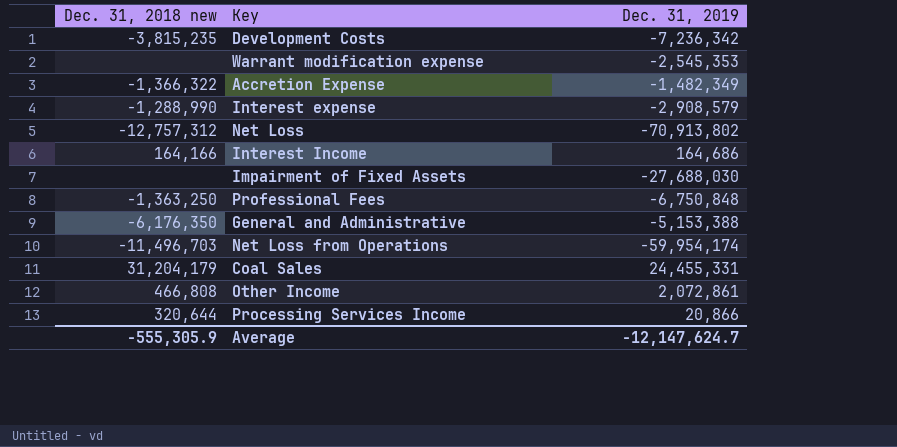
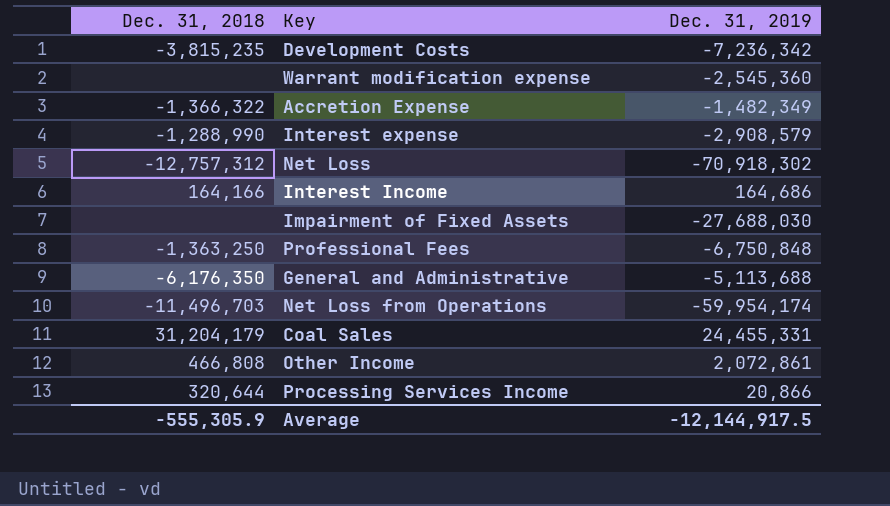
column name: Dec. 31, 2018 new -> Dec. 31, 2018
Warrant modification expense | Dec. 31, 2019: -2,545,353 -> -2,545,360
Net Loss | Dec. 31, 2019: -70,913,802 -> -70,918,302
General and Administrative | Dec. 31, 2019: -5,153,388 -> -5,113,688
Average | Dec. 31, 2019: -12,147,624.7 -> -12,144,917.5

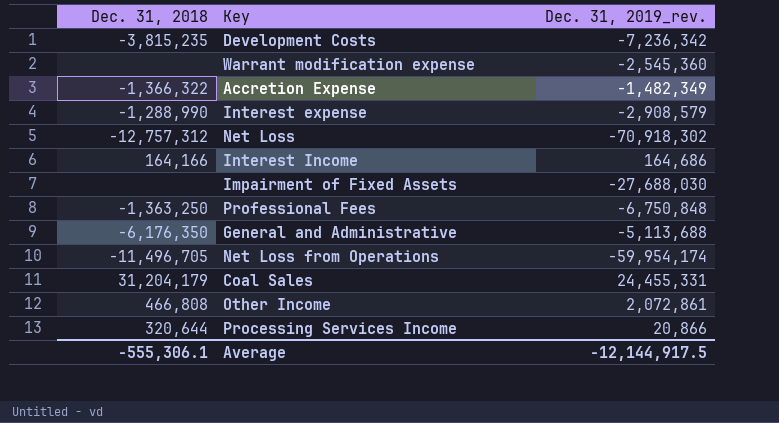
column name: Dec. 31, 2019 -> Dec. 31, 2019_rev.
Net Loss from Operations | Dec. 31, 2018: -11,496,703 -> -11,496,705
Average | Dec. 31, 2018: -555,305.9 -> -555,306.1

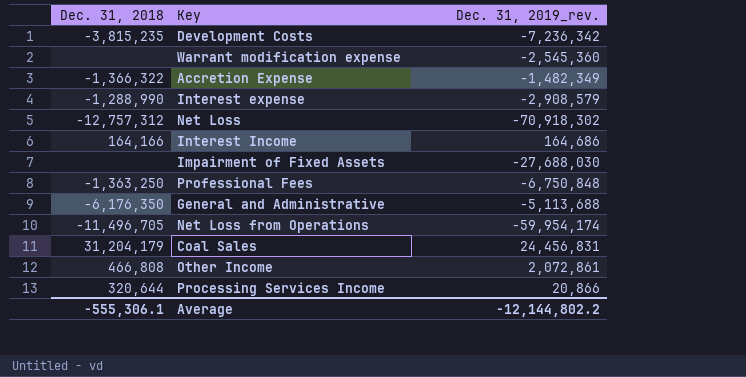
Coal Sales | Dec. 31, 2019_rev.: 24,455,331 -> 24,456,831
Average | Dec. 31, 2019_rev.: -12,144,917.5 -> -12,144,802.2

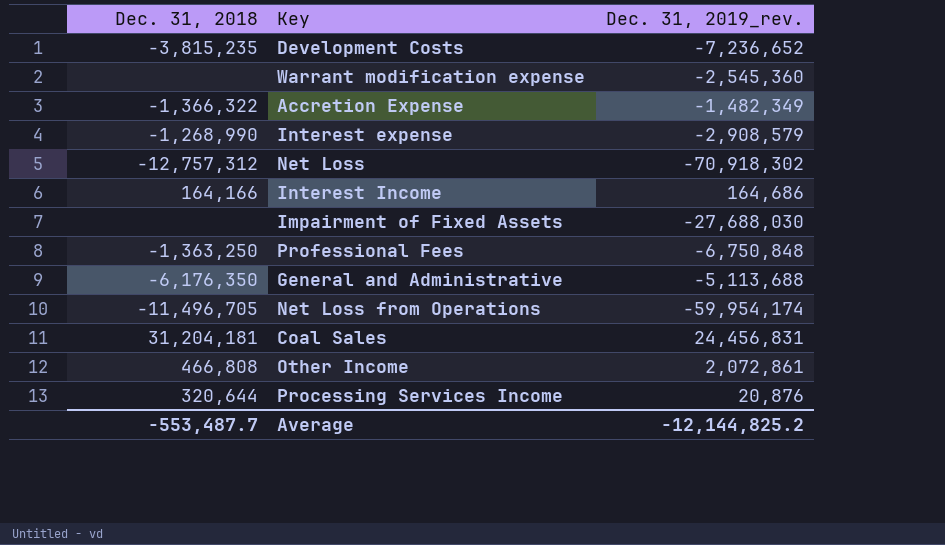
Development Costs | Dec. 31, 2019_rev.: -7,236,342 -> -7,236,652
Interest expense | Dec. 31, 2018: -1,288,990 -> -1,268,990
Coal Sales | Dec. 31, 2018: 31,204,179 -> 31,204,181
Processing Services Income | Dec. 31, 2019_rev.: 20,866 -> 20,876
Average | Dec. 31, 2018: -555,306.1 -> -553,487.7
Average | Dec. 31, 2019_rev.: -12,144,802.2 -> -12,144,825.2

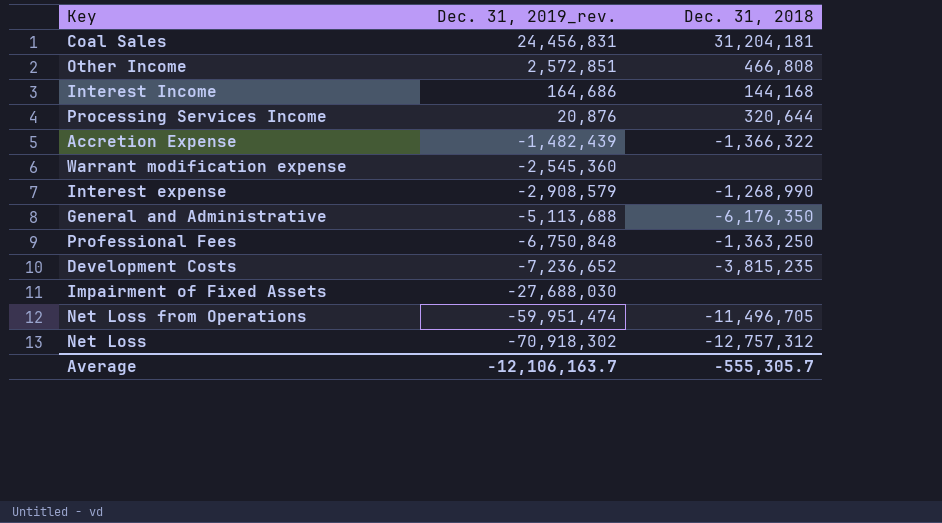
row order: none -> Dec. 31, 2019_rev. descending
column Dec. 31, 2018 | position: 1 -> 3
Other Income | Dec. 31, 2019_rev.: 2,072,861 -> 2,572,851
Interest Income | Dec. 31, 2018: 164,166 -> 144,168
Accretion Expense | Dec. 31, 2019_rev.: -1,482,349 -> -1,482,439
Net Loss from Operations | Dec. 31, 2019_rev.: -59,954,174 -> -59,951,474
Average | Dec. 31, 2019_rev.: -12,144,825.2 -> -12,106,163.7
Average | Dec. 31, 2018: -553,487.7 -> -555,305.7

